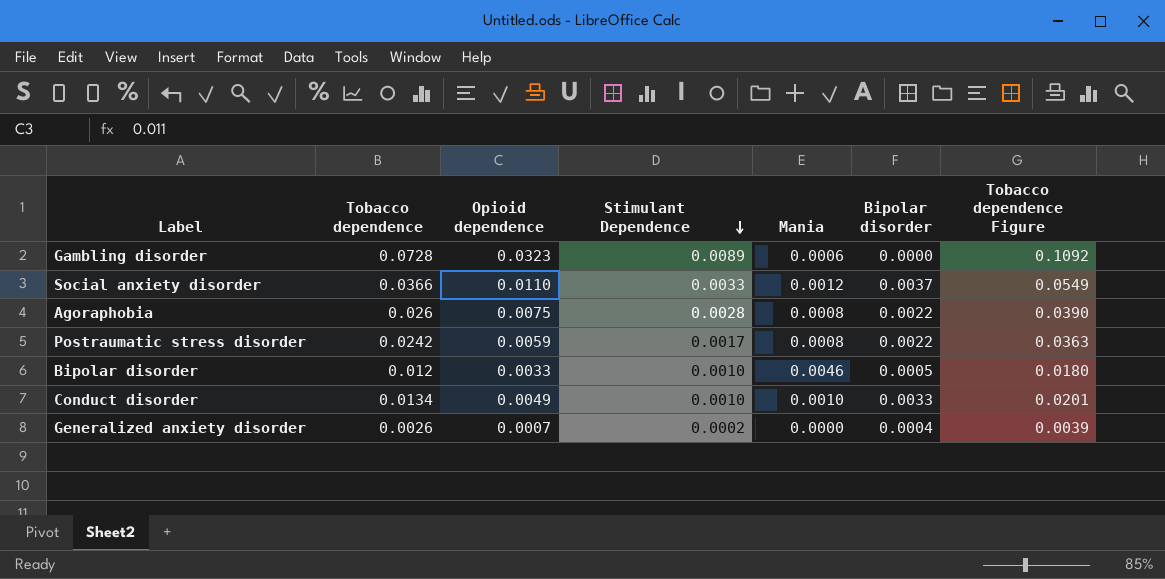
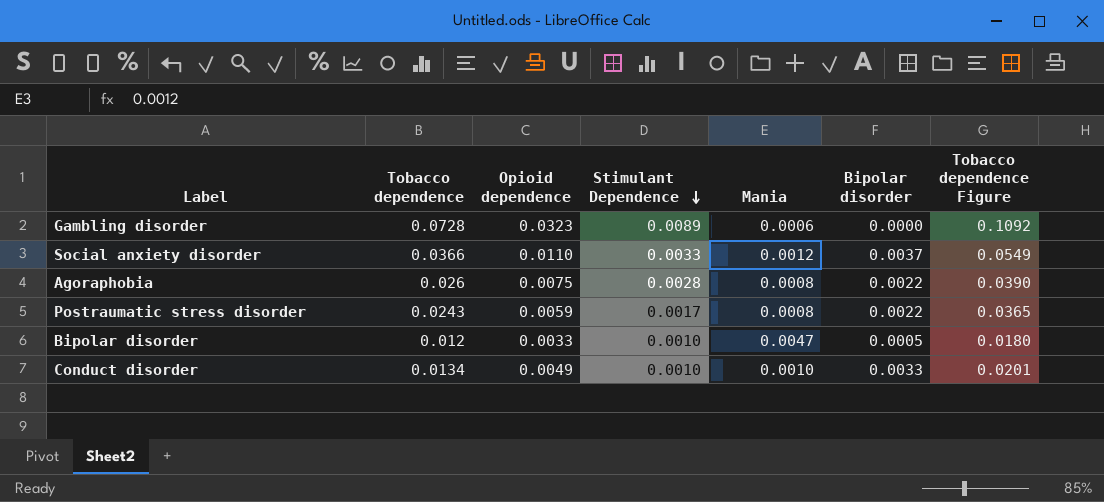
row Generalized anxiety disorder: 0.0026 | 0.0007 | 0.0002 | 0.0000 | 0.0004 | 0.0039 -> none
Postraumatic stress disorder | Tobacco dependence: 0.0242 -> 0.0243
Postraumatic stress disorder | Tobacco dependence Figure: 0.0363 -> 0.0365
Bipolar disorder | Mania: 0.0046 -> 0.0047

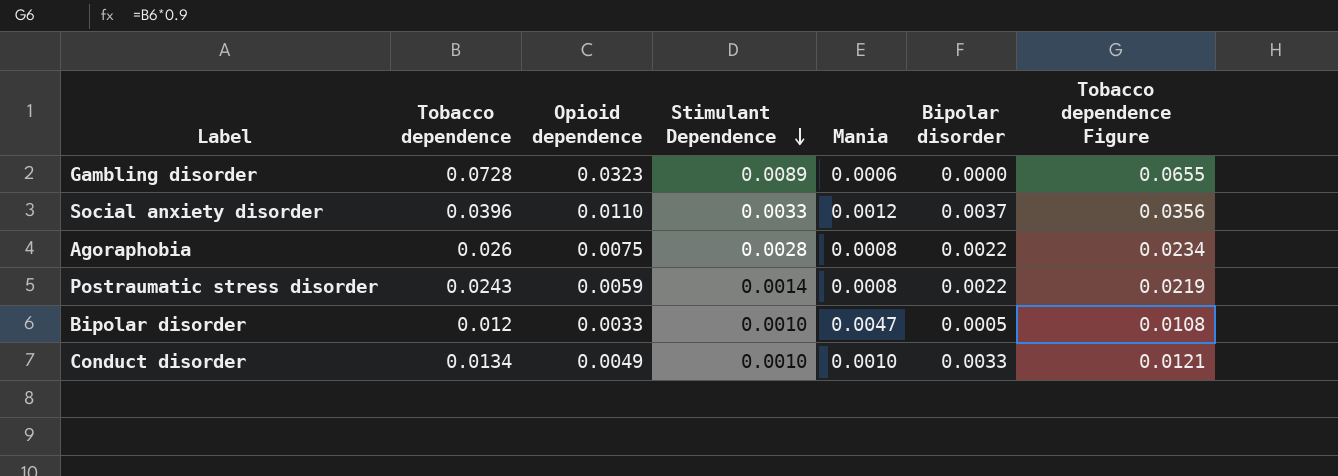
column Tobacco dependence Figure | formula: [Tobacco dependence] * 1.5 -> [Tobacco dependence] * 0.9
Social anxiety disorder | Tobacco dependence: 0.0366 -> 0.0396
Postraumatic stress disorder | Stimulant Dependence: 0.0017 -> 0.0014

